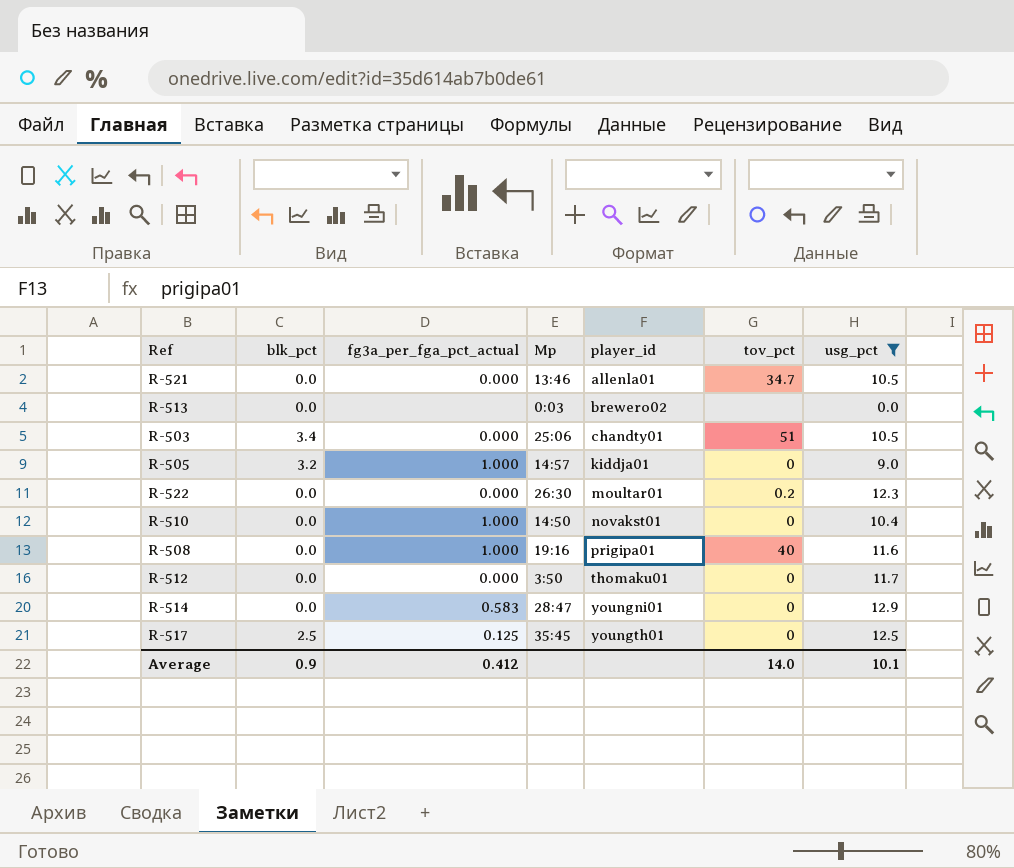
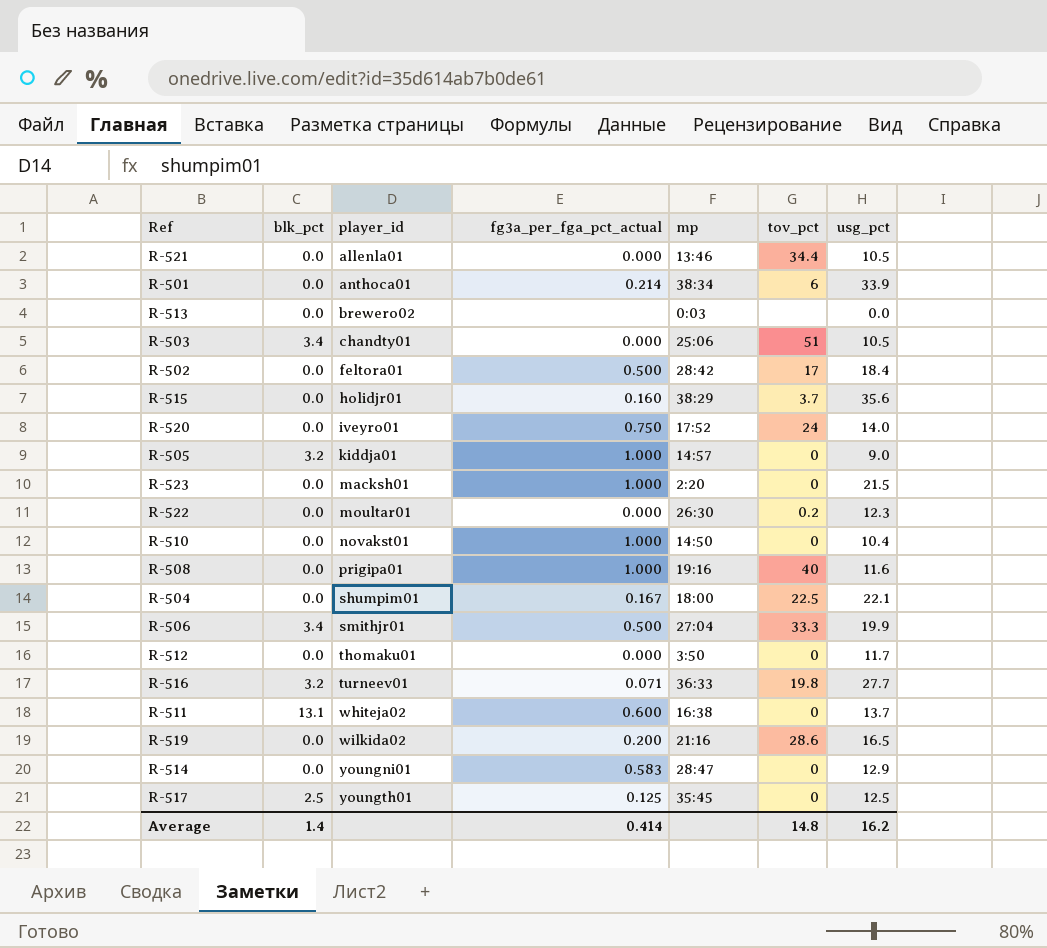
filter: usg_pct <= 12.9 -> none
column player_id | position: 5 -> 3
column name: Mp -> mp
R-521 | tov_pct: 34.7 -> 34.4
Average | blk_pct: 0.9 -> 1.4
Average | fg3a_per_fga_pct_actual: 0.412 -> 0.414
Average | tov_pct: 14.0 -> 14.8
Average | usg_pct: 10.1 -> 16.2

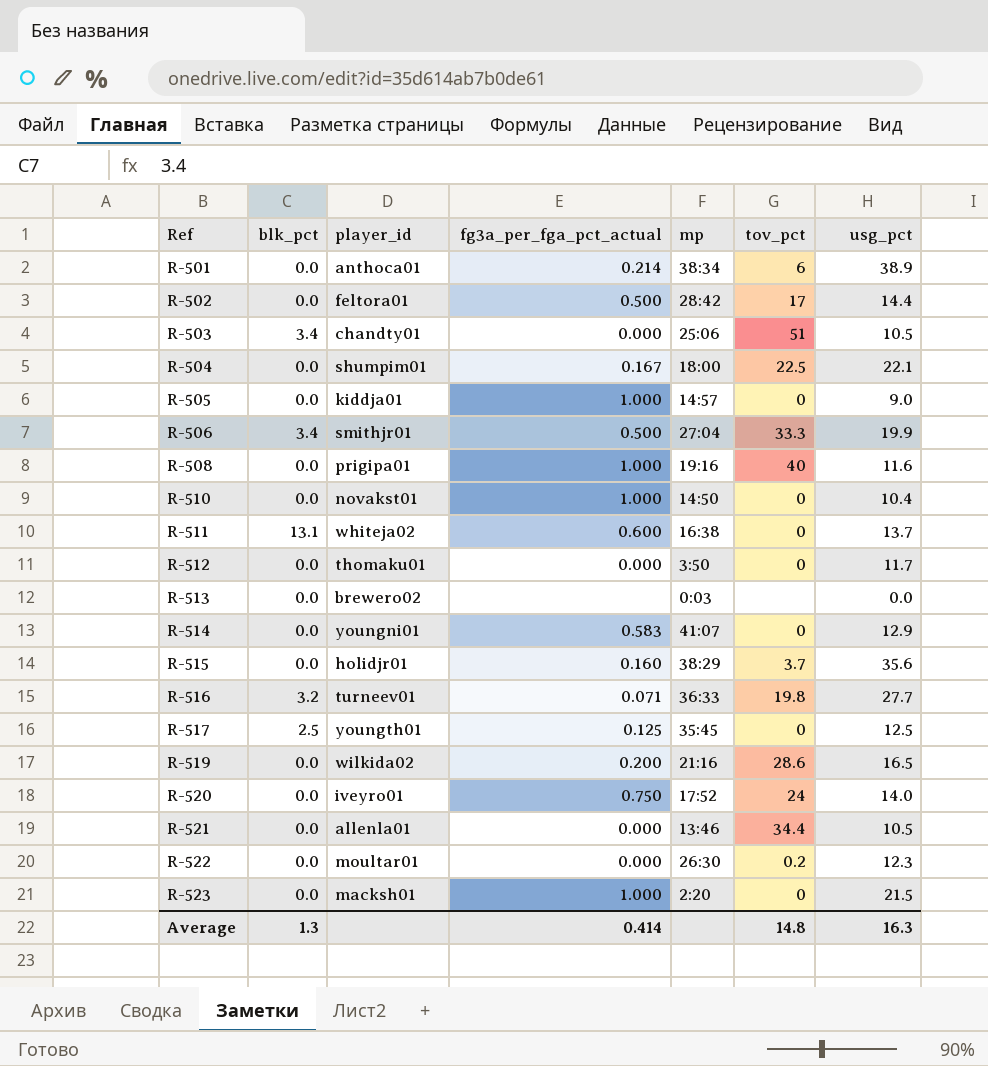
row order: player_id ascending -> Ref ascending
R-501 | usg_pct: 33.9 -> 38.9
R-502 | usg_pct: 18.4 -> 14.4
R-505 | blk_pct: 3.2 -> 0.0
R-514 | mp: 28:47 -> 41:07
Average | blk_pct: 1.4 -> 1.3
Average | usg_pct: 16.2 -> 16.3

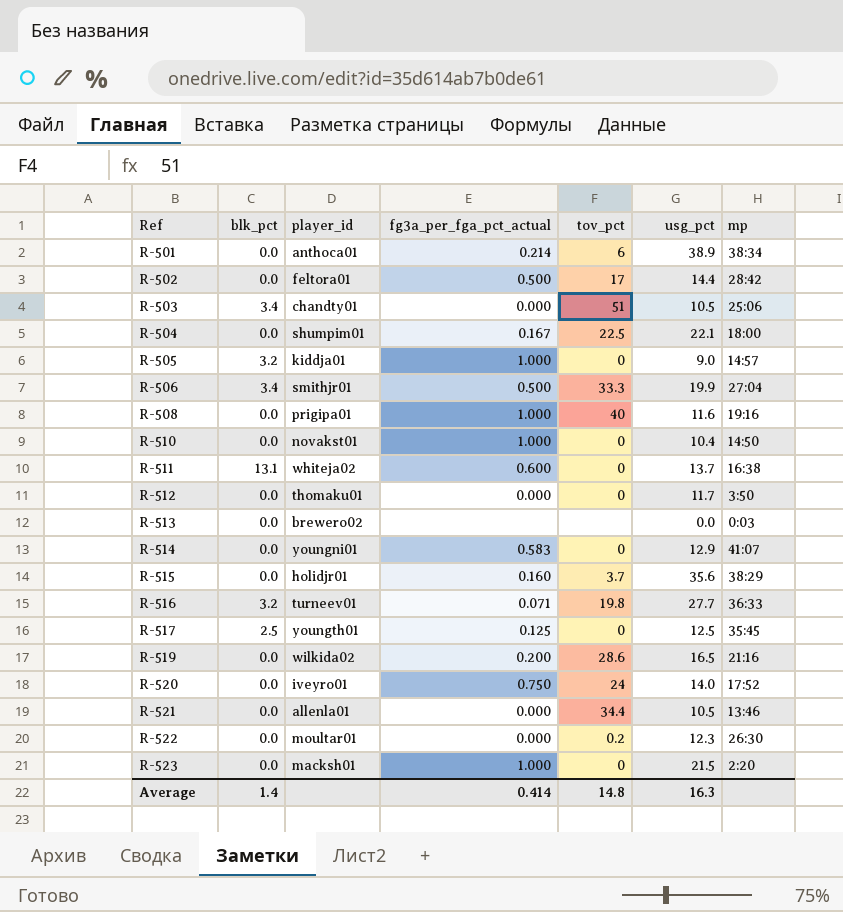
column mp | position: 5 -> 7
R-505 | blk_pct: 0.0 -> 3.2
Average | blk_pct: 1.3 -> 1.4

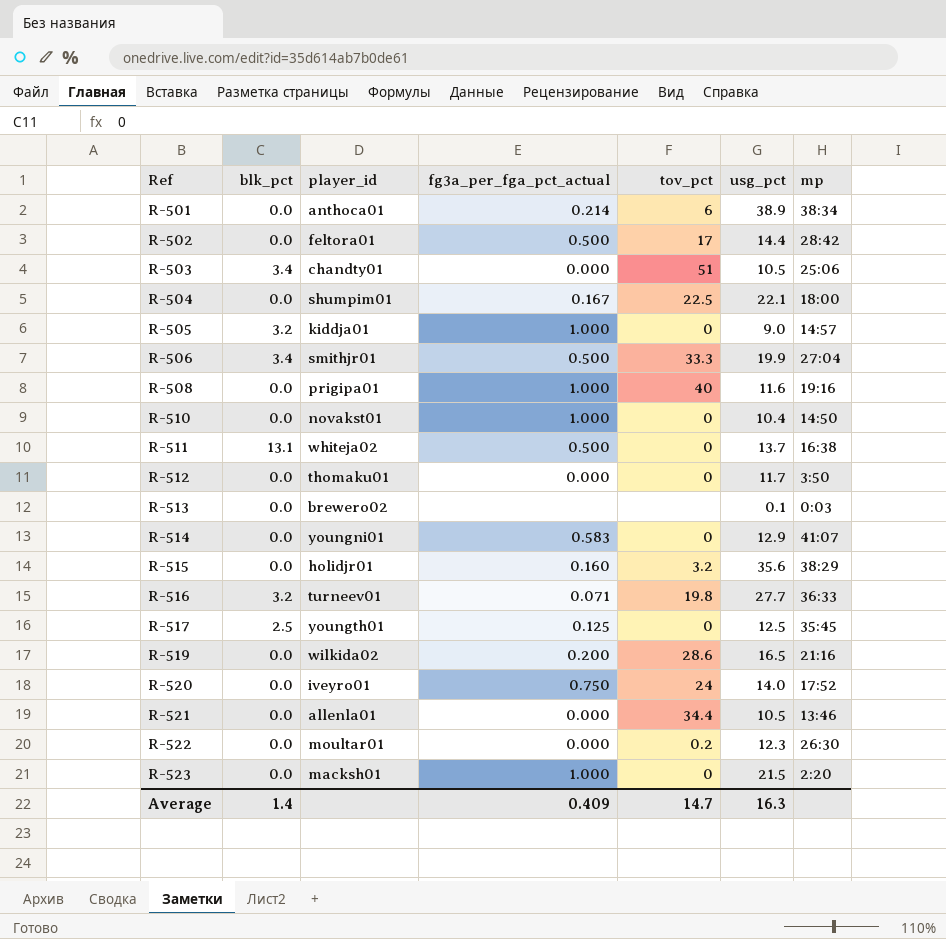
R-511 | fg3a_per_fga_pct_actual: 0.600 -> 0.500
R-513 | usg_pct: 0.0 -> 0.1
R-515 | tov_pct: 3.7 -> 3.2
Average | fg3a_per_fga_pct_actual: 0.414 -> 0.409
Average | tov_pct: 14.8 -> 14.7

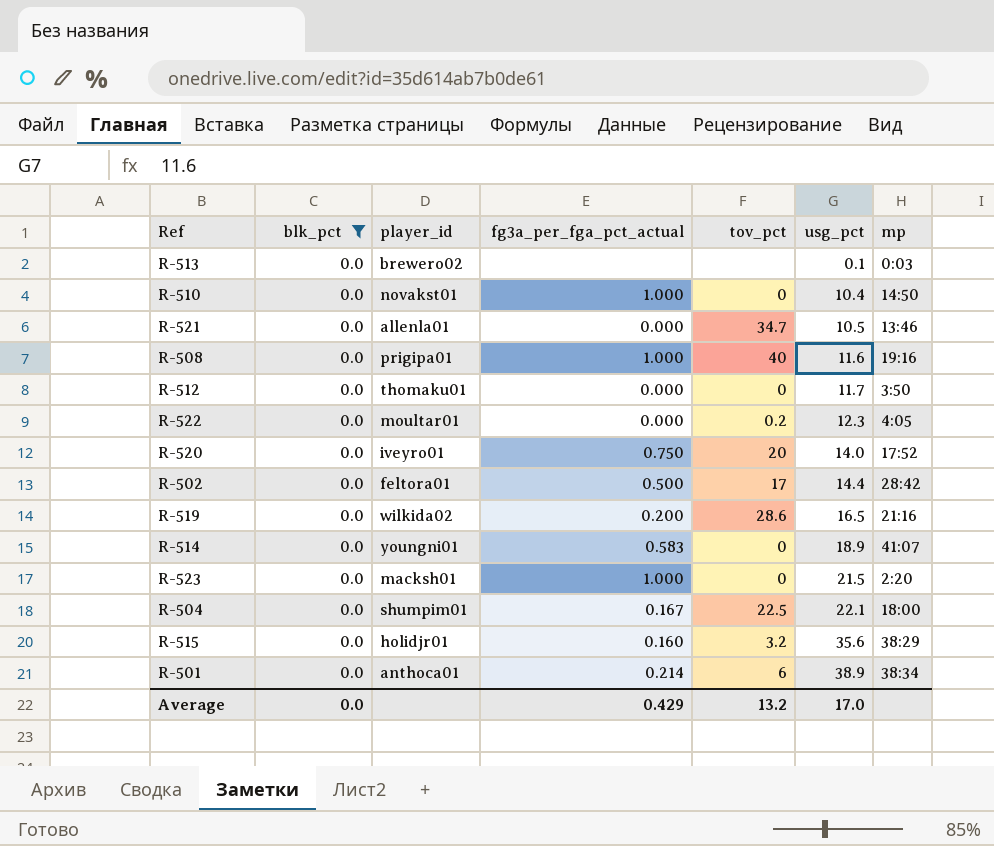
filter: none -> blk_pct = 0.0
row order: Ref ascending -> usg_pct ascending
R-521 | tov_pct: 34.4 -> 34.7
R-522 | mp: 26:30 -> 4:05
R-520 | tov_pct: 24 -> 20
R-514 | usg_pct: 12.9 -> 18.9
Average | blk_pct: 1.4 -> 0.0
Average | fg3a_per_fga_pct_actual: 0.409 -> 0.429
Average | tov_pct: 14.7 -> 13.2
Average | usg_pct: 16.3 -> 17.0

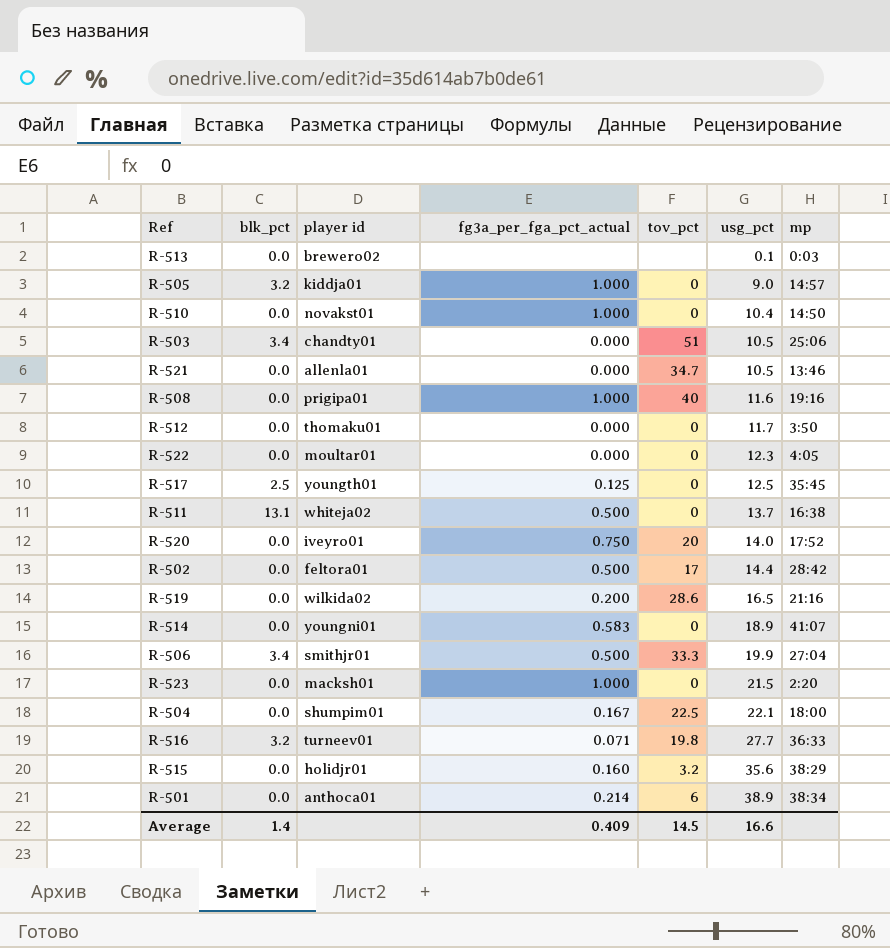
filter: blk_pct = 0.0 -> none
column name: player_id -> player id
R-522 | tov_pct: 0.2 -> 0
Average | blk_pct: 0.0 -> 1.4
Average | fg3a_per_fga_pct_actual: 0.429 -> 0.409
Average | tov_pct: 13.2 -> 14.5
Average | usg_pct: 17.0 -> 16.6

